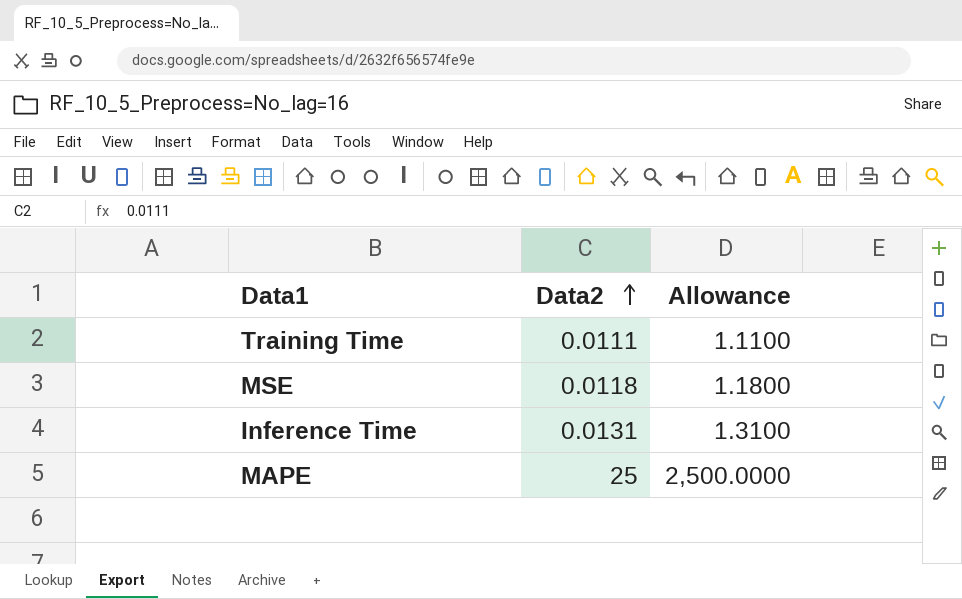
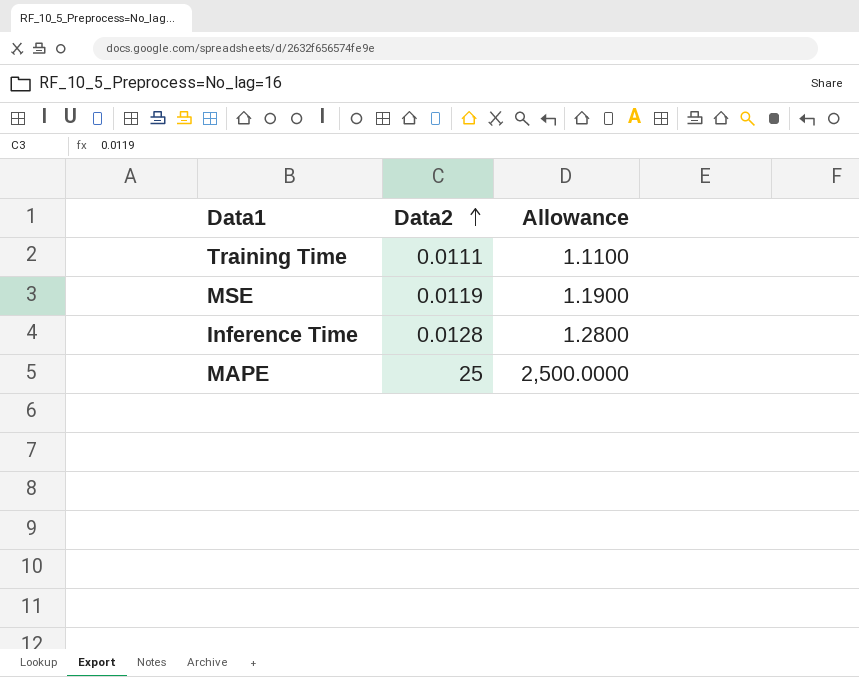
MSE | Data2: 0.0118 -> 0.0119
MSE | Allowance: 1.1800 -> 1.1900
Inference Time | Data2: 0.0131 -> 0.0128
Inference Time | Allowance: 1.3100 -> 1.2800

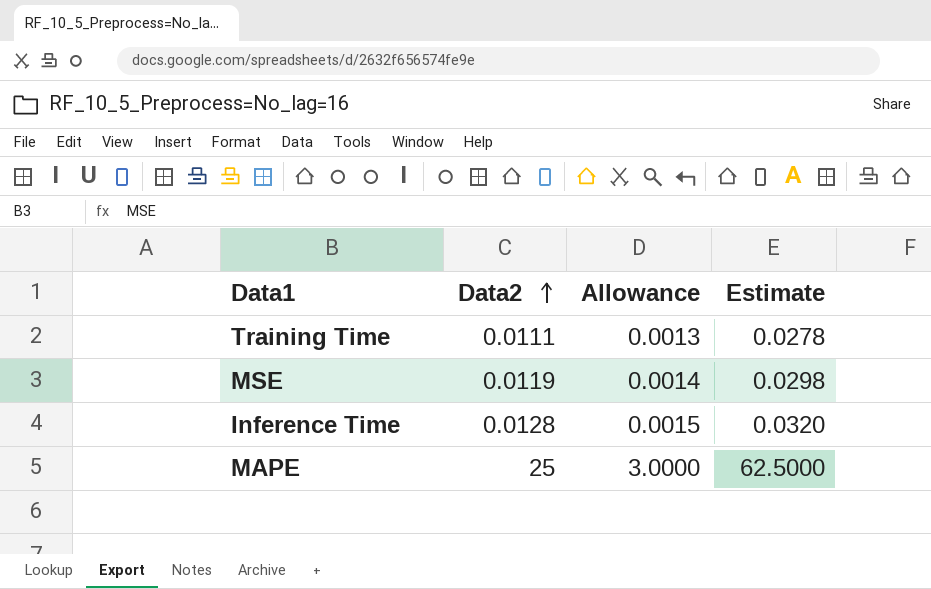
column Allowance | formula: [Data2] * 100 -> [Data2] * 0.12
column Estimate | formula: none -> [Data2] * 2.5

